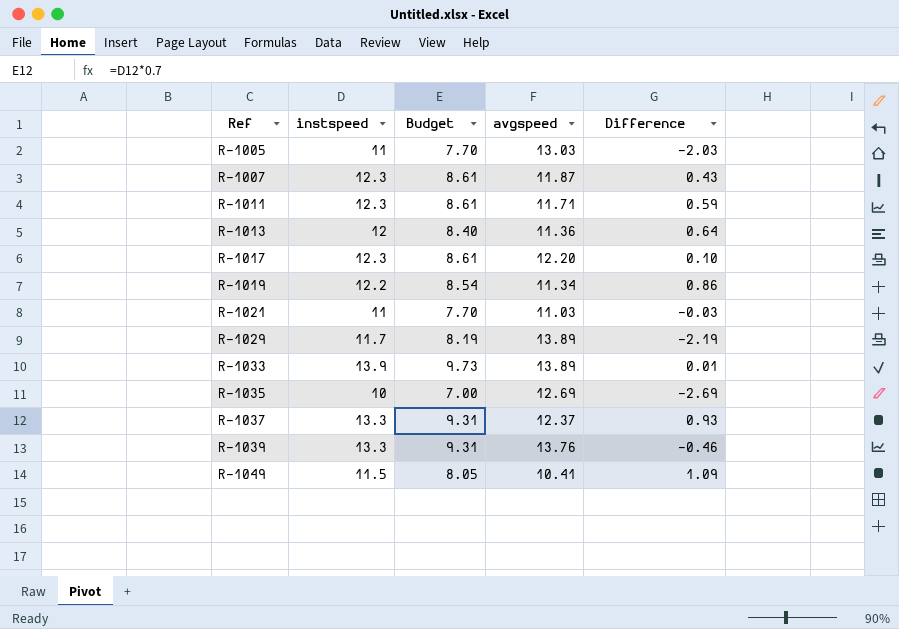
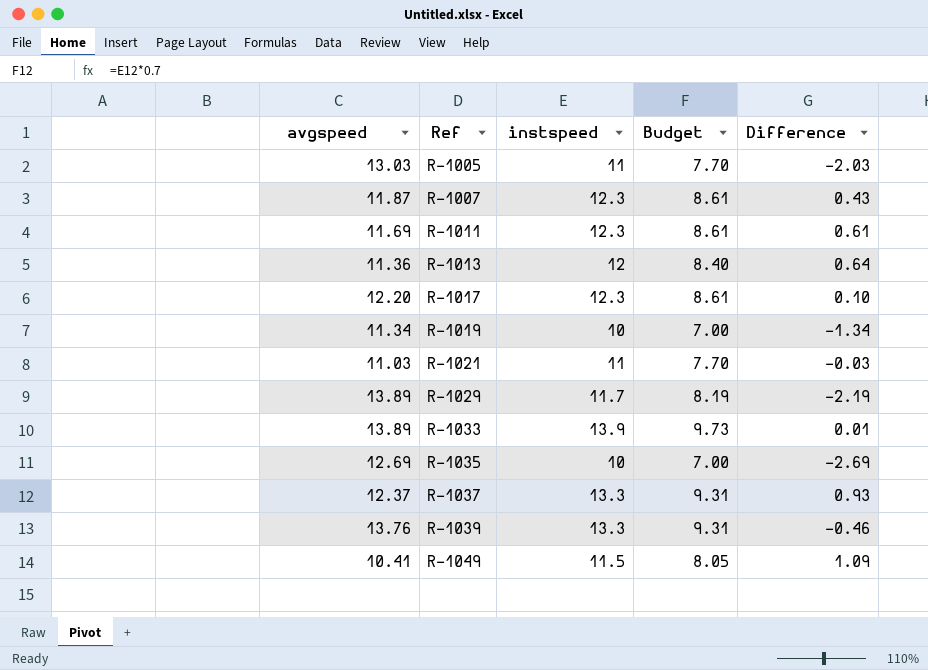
column avgspeed | position: 4 -> 1
R-1011 | avgspeed: 11.71 -> 11.69
R-1011 | Difference: 0.59 -> 0.61
R-1019 | instspeed: 12.2 -> 10
R-1019 | Budget: 8.54 -> 7.00
R-1019 | Difference: 0.86 -> -1.34

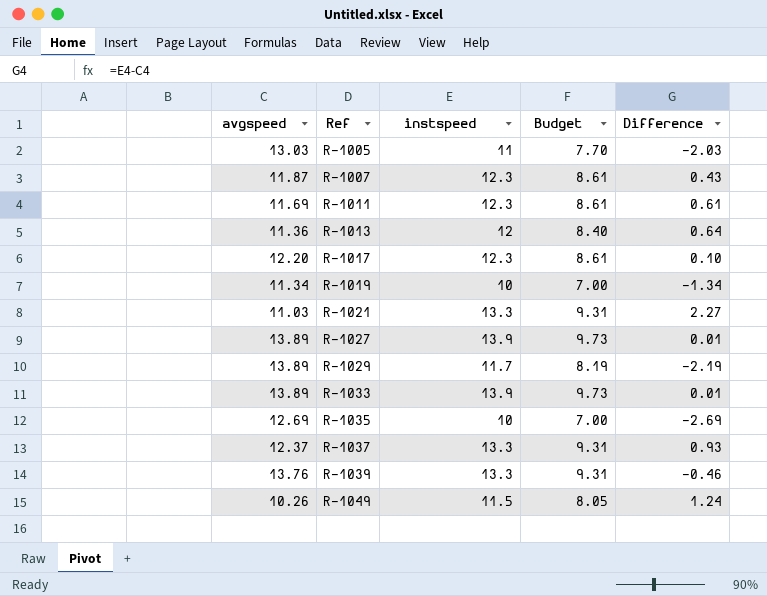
R-1021 | instspeed: 11 -> 13.3
R-1021 | Budget: 7.70 -> 9.31
R-1021 | Difference: -0.03 -> 2.27
row R-1027: none -> 13.89 | 13.9 | 9.73 | 0.01
R-1049 | avgspeed: 10.41 -> 10.26
R-1049 | Difference: 1.09 -> 1.24

